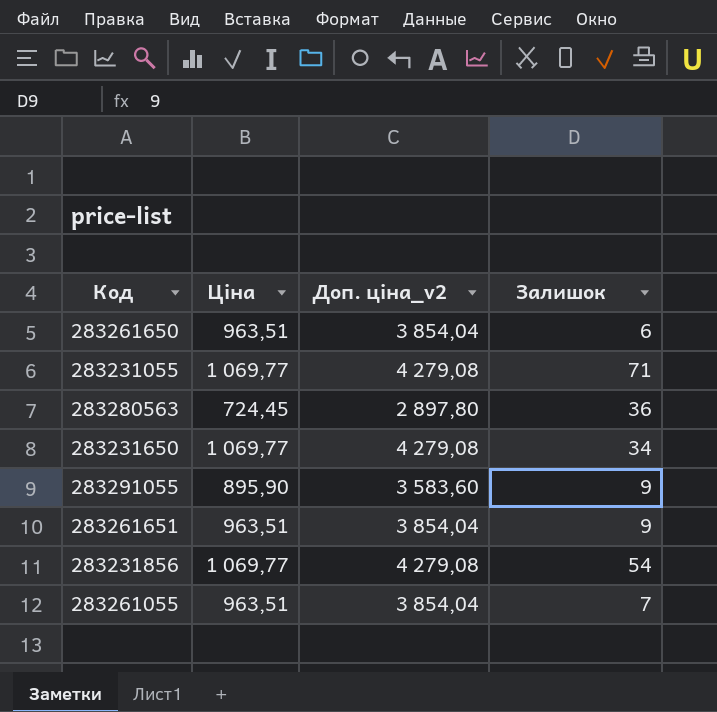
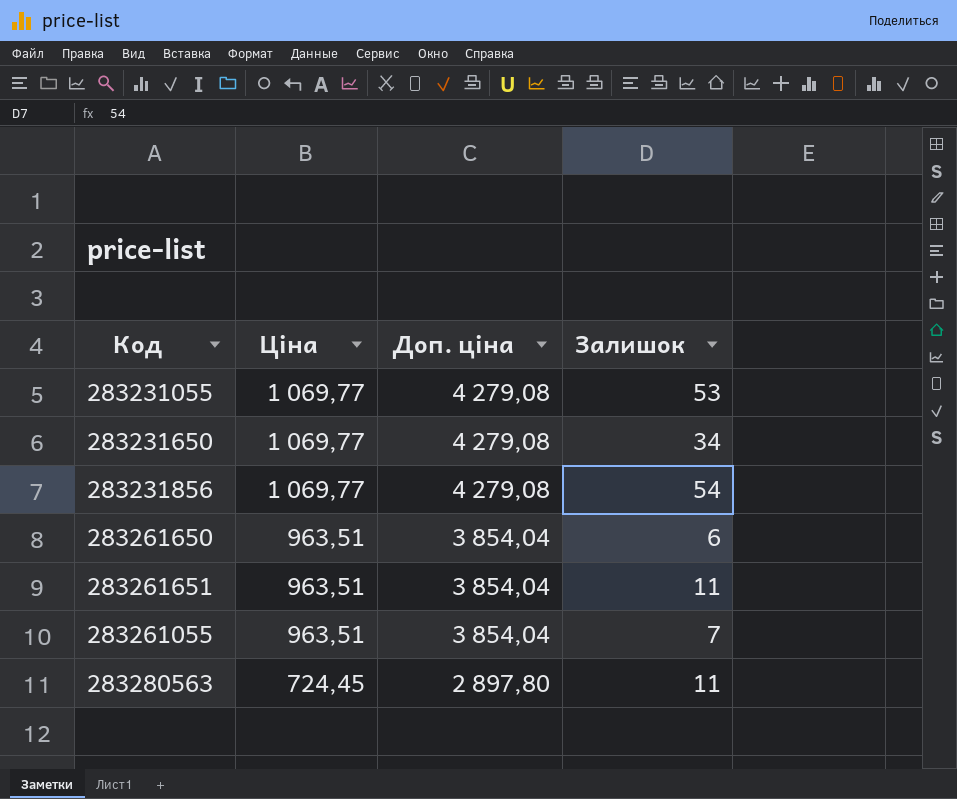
row order: none -> Ціна descending
column name: Доп. ціна_v2 -> Доп. ціна
row 283291055: 895,90 | 3 583,60 | 9 -> none
283231055 | Залишок: 71 -> 53
283261651 | Залишок: 9 -> 11
283280563 | Залишок: 36 -> 11

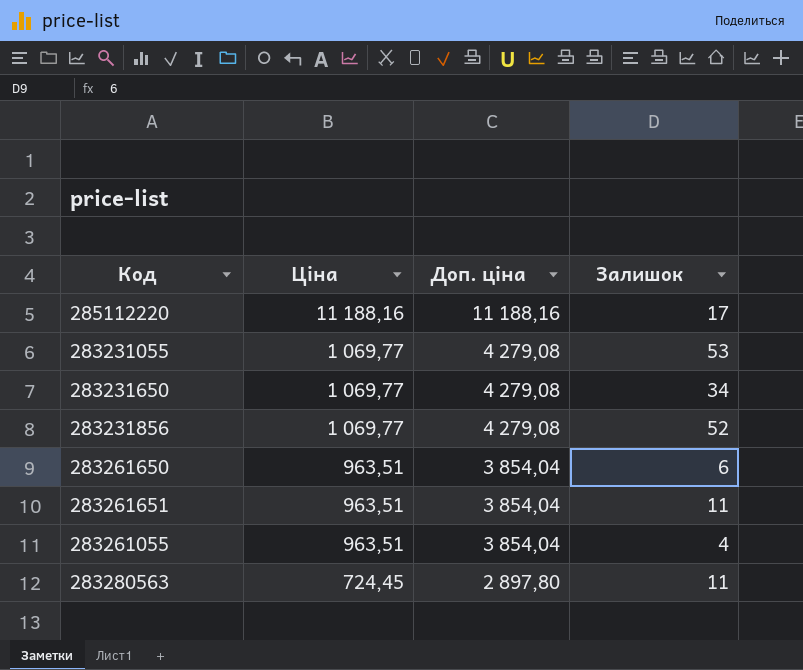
row 285112220: none -> 11 188,16 | 11 188,16 | 17
283231856 | Залишок: 54 -> 52
283261055 | Залишок: 7 -> 4

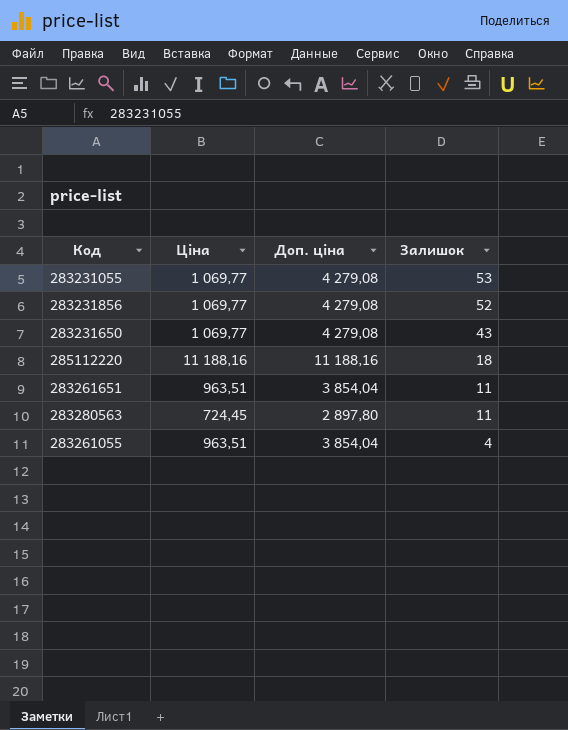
row order: Ціна descending -> Залишок descending
row 283261650: 963,51 | 3 854,04 | 6 -> none
283231650 | Залишок: 34 -> 43
285112220 | Залишок: 17 -> 18

